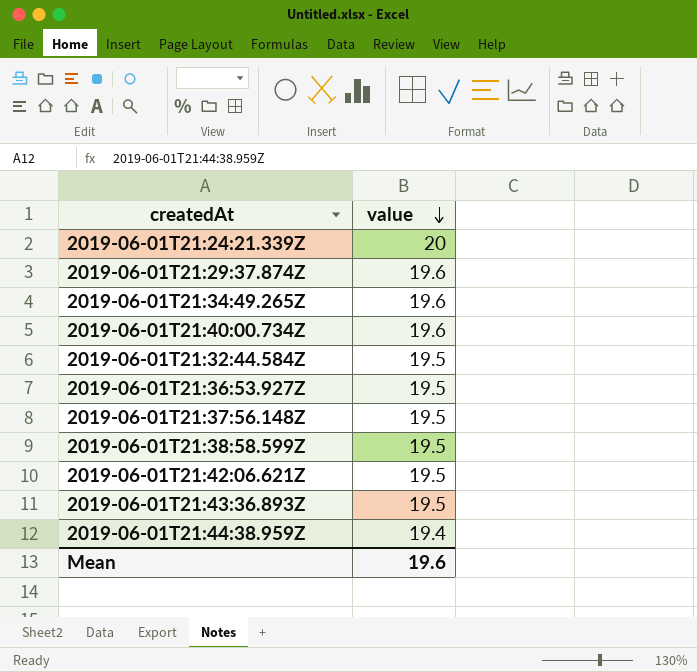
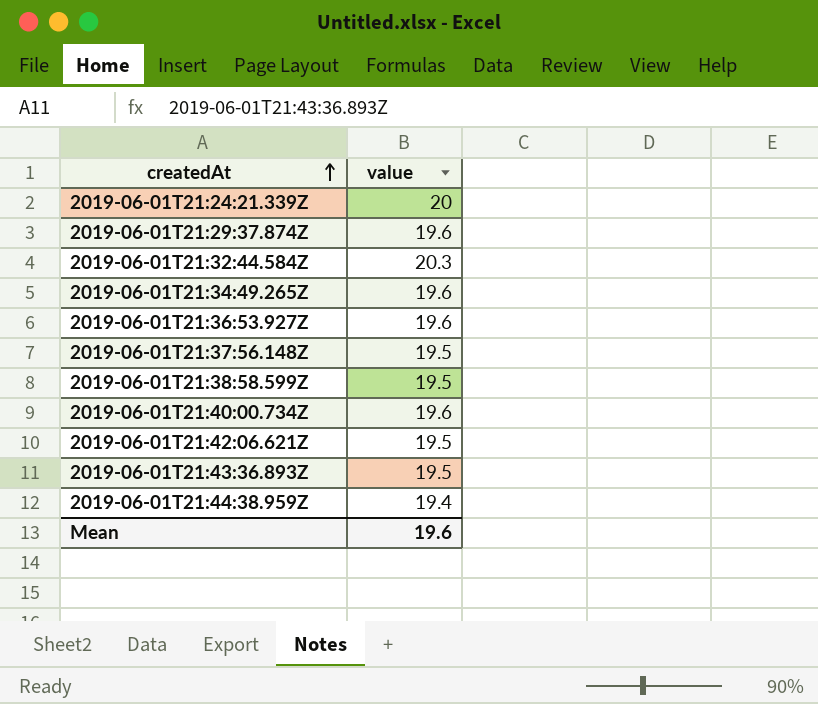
row order: value descending -> createdAt ascending
2019-06-01T21:32:44.584Z | value: 19.5 -> 20.3
2019-06-01T21:36:53.927Z | value: 19.5 -> 19.6

